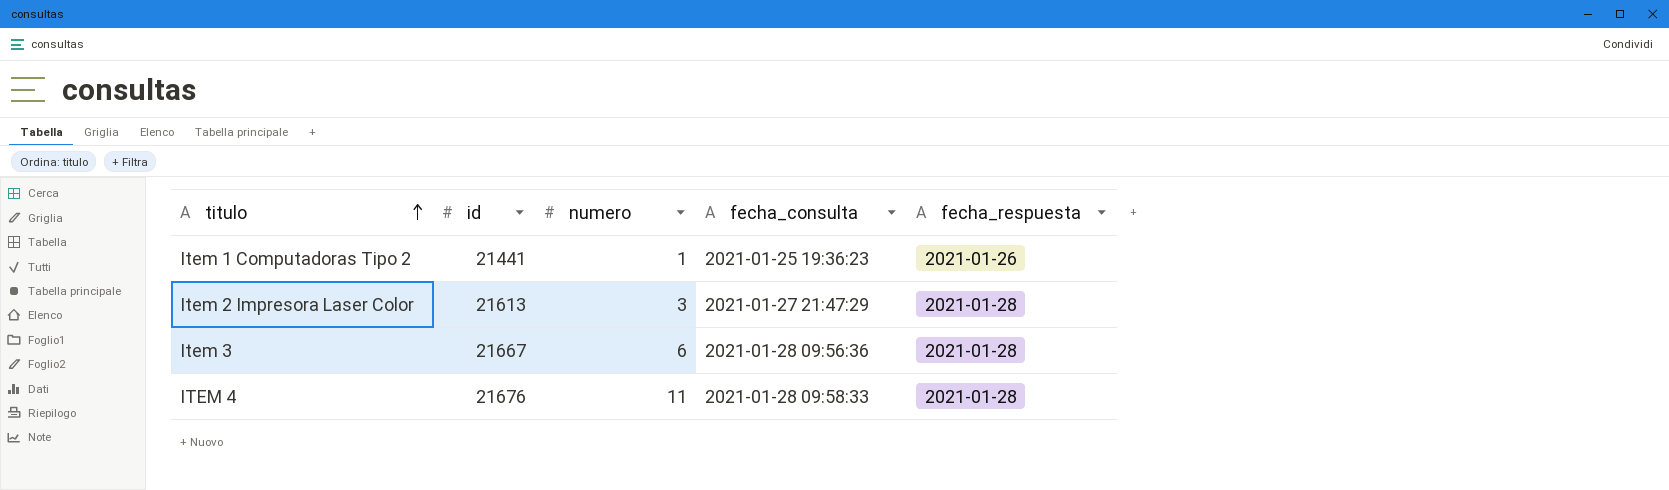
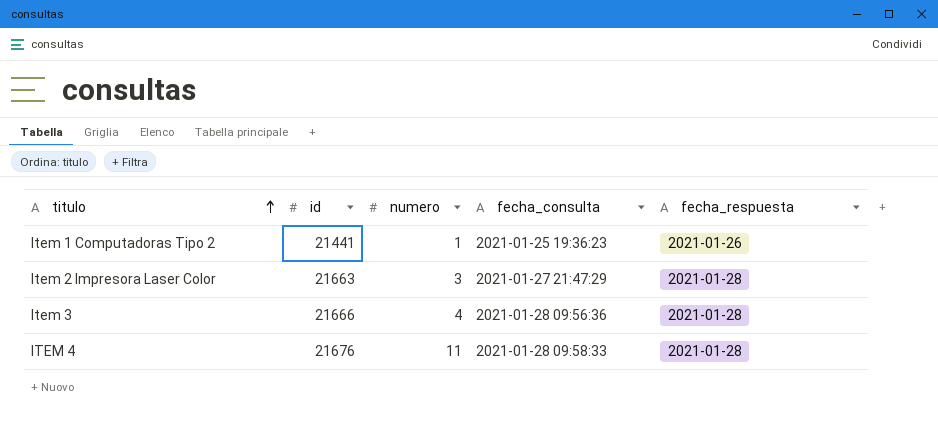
Item 2 Impresora Laser Color | id: 21613 -> 21663
Item 3 | id: 21667 -> 21666
Item 3 | numero: 6 -> 4

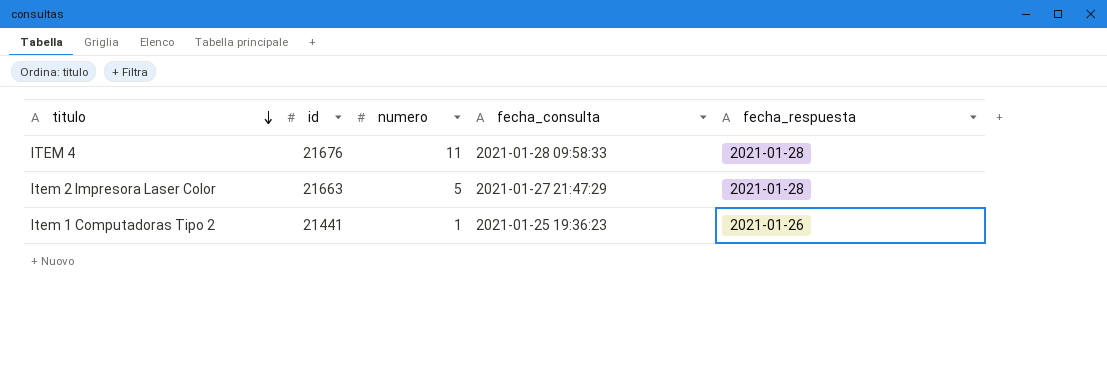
row order: titulo ascending -> titulo descending
row Item 3: 21666 | 4 | 2021-01-28 09:56:36 | 2021-01-28 -> none
Item 2 Impresora Laser Color | numero: 3 -> 5

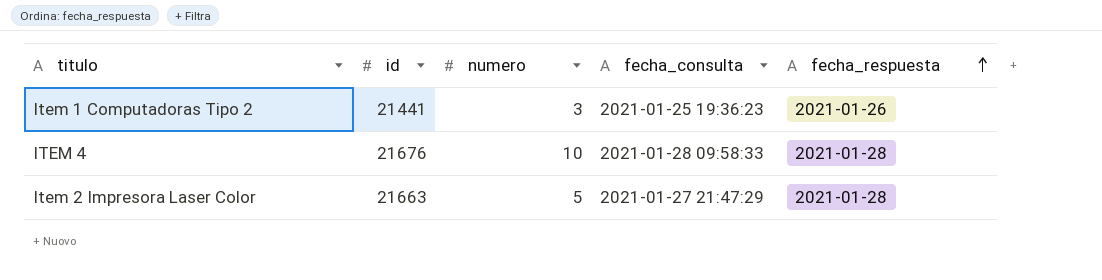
row order: titulo descending -> fecha_respuesta ascending
Item 1 Computadoras Tipo 2 | numero: 1 -> 3
ITEM 4 | numero: 11 -> 10

